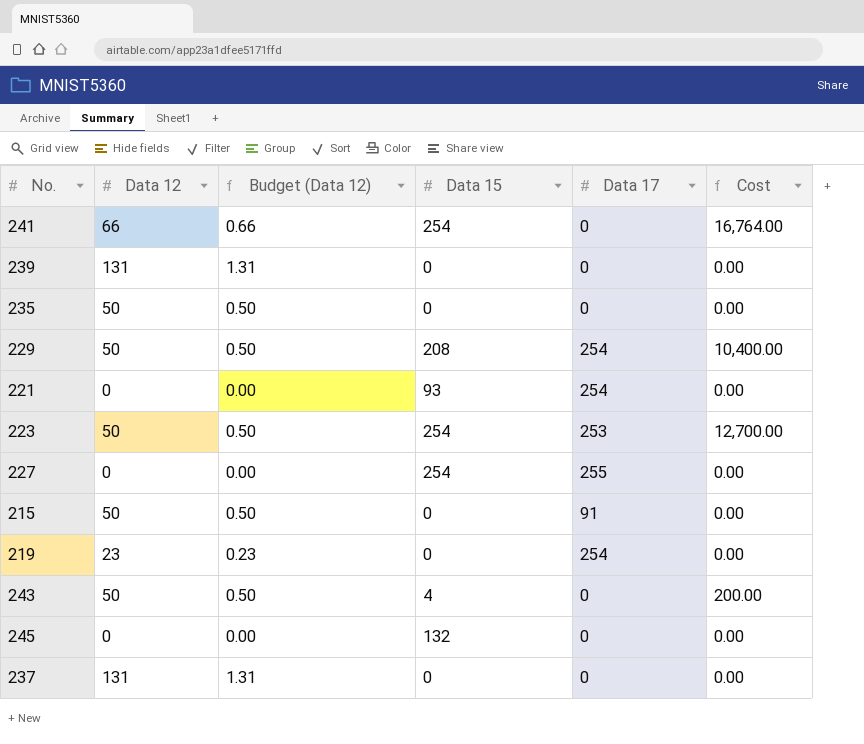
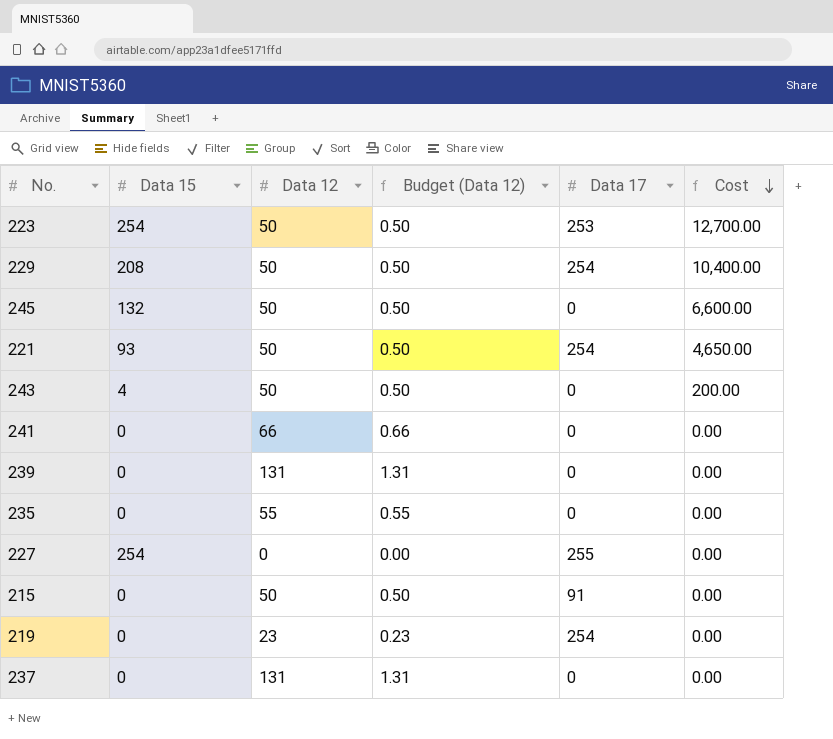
row order: none -> Cost descending
column Data 15 | position: 4 -> 2
245 | Data 12: 0 -> 50
245 | Budget (Data 12): 0.00 -> 0.50
245 | Cost: 0.00 -> 6,600.00
221 | Data 12: 0 -> 50
221 | Budget (Data 12): 0.00 -> 0.50
221 | Cost: 0.00 -> 4,650.00
241 | Data 15: 254 -> 0
241 | Cost: 16,764.00 -> 0.00
235 | Data 12: 50 -> 55
235 | Budget (Data 12): 0.50 -> 0.55

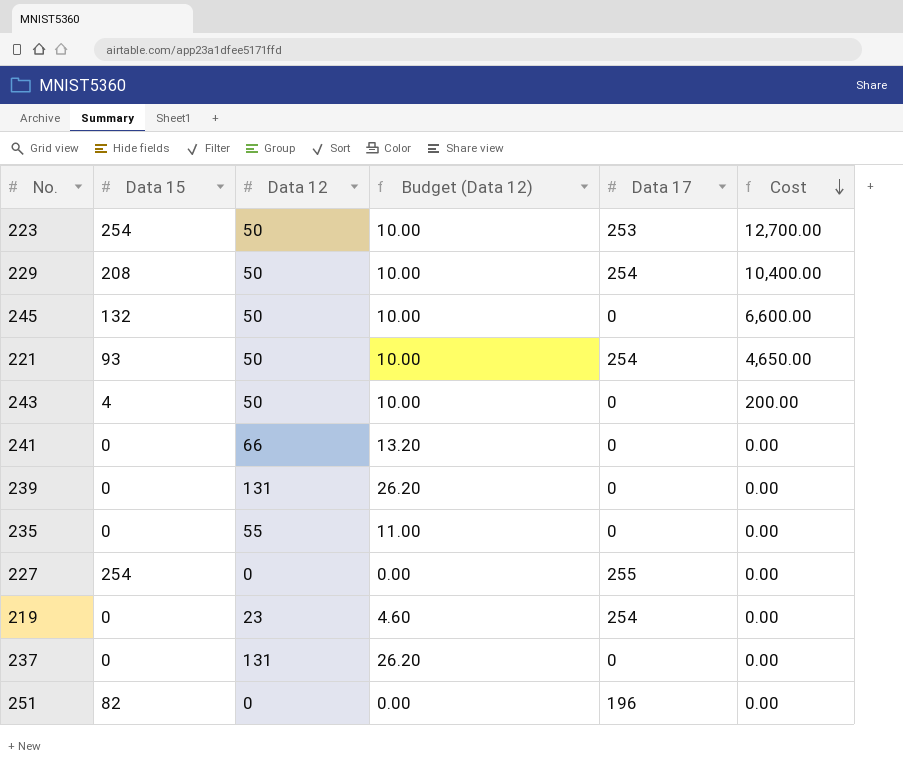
column Budget (Data 12) | formula: [Data 12] * 0.01 -> [Data 12] * 0.2
row 215: 0 | 50 | 0.50 | 91 | 0.00 -> none
row 251: none -> 82 | 0 | 0.00 | 196 | 0.00

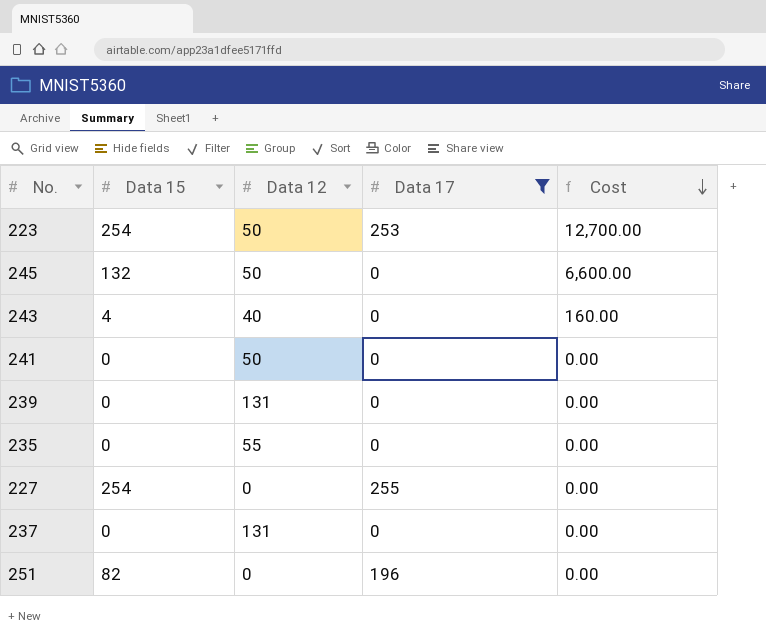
filter: none -> Data 17 != 254
column Budget (Data 12) | formula: [Data 12] * 0.2 -> none
243 | Data 12: 50 -> 40
243 | Cost: 200.00 -> 160.00
241 | Data 12: 66 -> 50

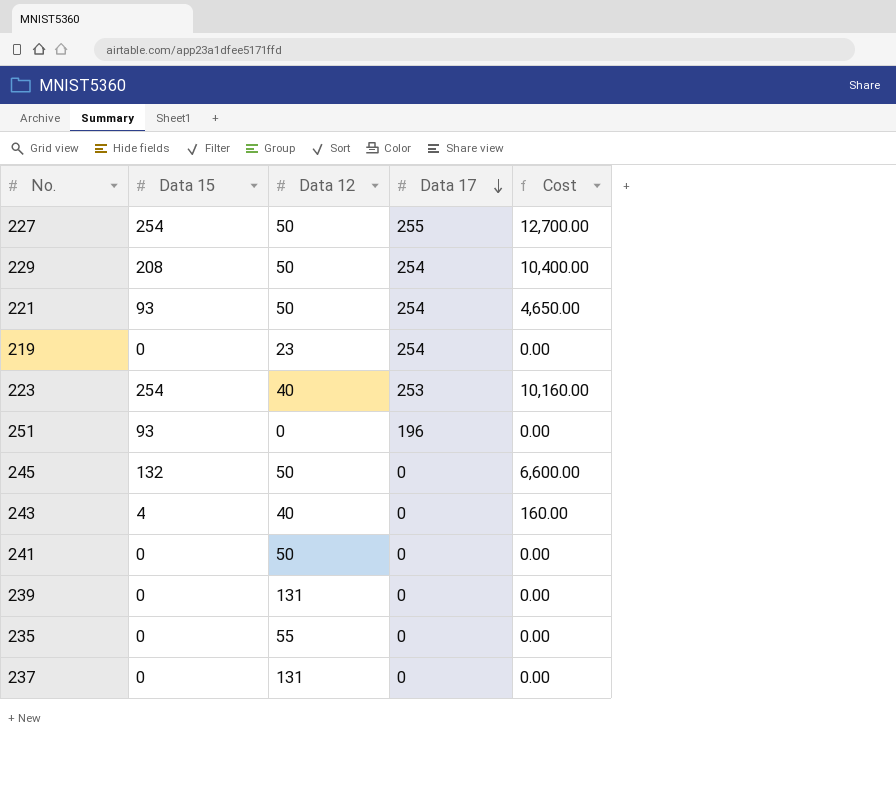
filter: Data 17 != 254 -> none
row order: Cost descending -> Data 17 descending
227 | Data 12: 0 -> 50
227 | Cost: 0.00 -> 12,700.00
223 | Data 12: 50 -> 40
223 | Cost: 12,700.00 -> 10,160.00
251 | Data 15: 82 -> 93

